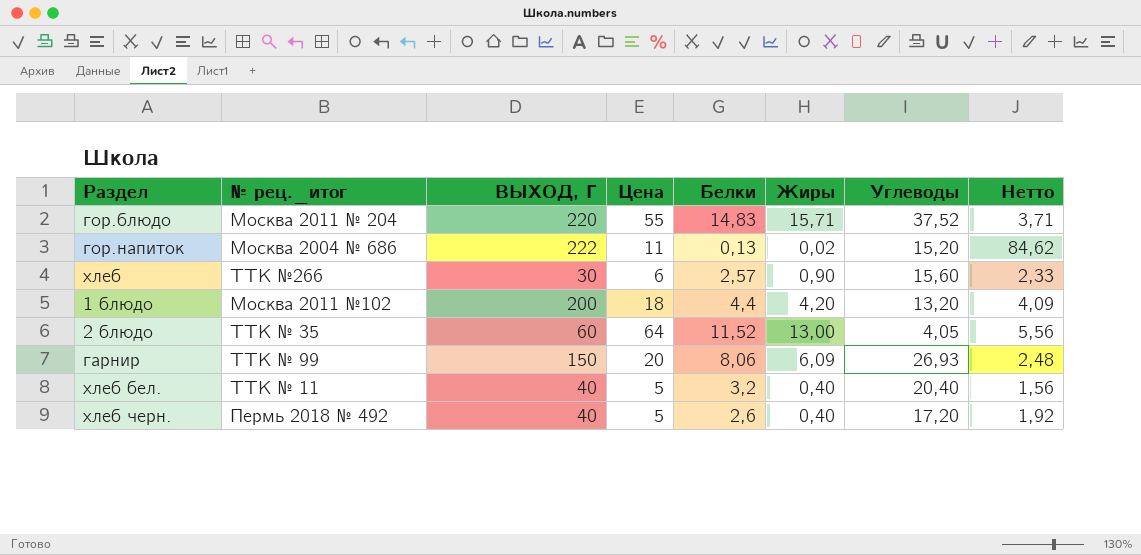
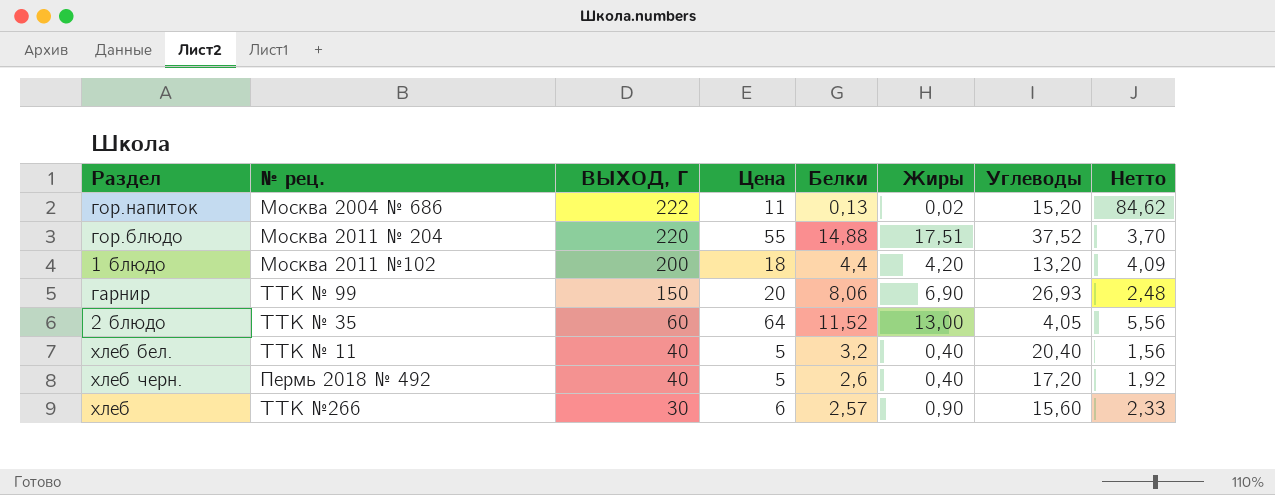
row order: none -> ВЫХОД, Г descending
column name: № рец._итог -> № рец.
гор.блюдо | Белки: 14,83 -> 14,88
гор.блюдо | Жиры: 15,71 -> 17,51
гор.блюдо | Нетто: 3,71 -> 3,70
гарнир | Жиры: 6,09 -> 6,90

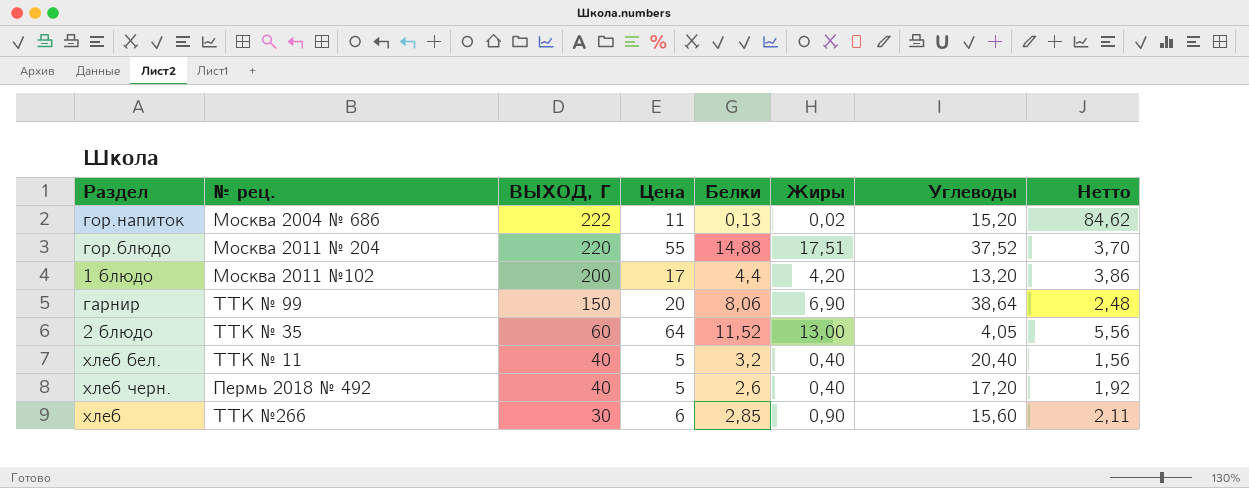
1 блюдо | Цена: 18 -> 17
1 блюдо | Нетто: 4,09 -> 3,86
гарнир | Углеводы: 26,93 -> 38,64
хлеб | Белки: 2,57 -> 2,85
хлеб | Нетто: 2,33 -> 2,11

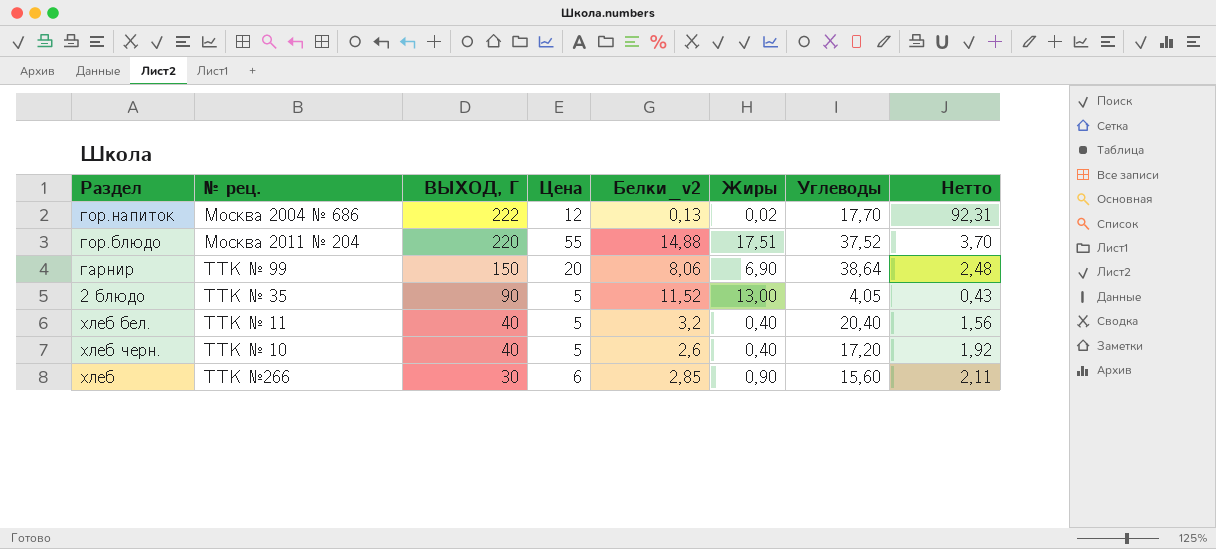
column name: Белки -> Белки_v2
row 1 блюдо: Москва 2011 №102 | 200 | 17 | 4,4 | 4,20 | 13,20 | 3,86 -> none
гор.напиток | Цена: 11 -> 12
гор.напиток | Углеводы: 15,20 -> 17,70
гор.напиток | Нетто: 84,62 -> 92,31
2 блюдо | ВЫХОД, Г: 60 -> 90
2 блюдо | Цена: 64 -> 5
2 блюдо | Нетто: 5,56 -> 0,43
хлеб черн. | № рец.: Пермь 2018 № 492 -> ТТК № 10

